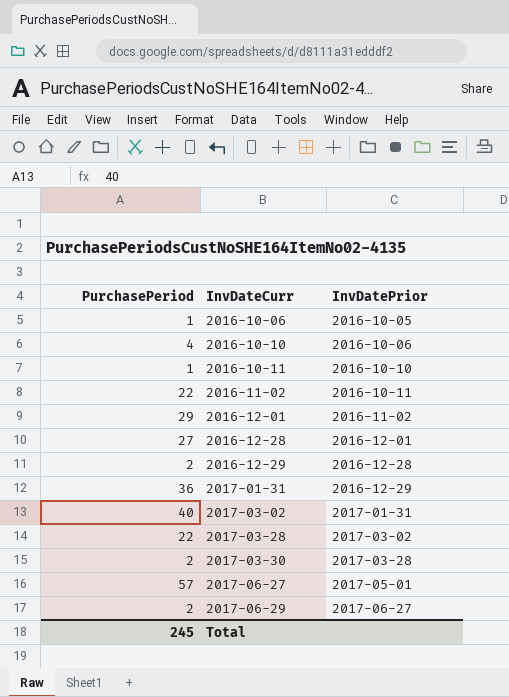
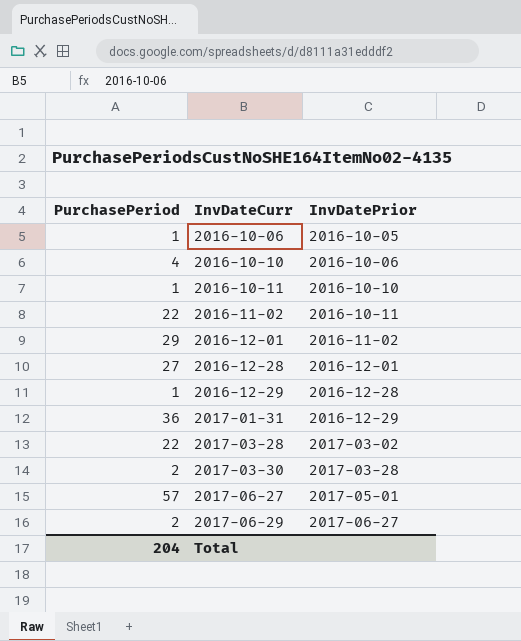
row 2017-03-02: 40 | 2017-01-31 -> none
2016-12-29 | PurchasePeriod: 2 -> 1
Total | PurchasePeriod: 245 -> 204

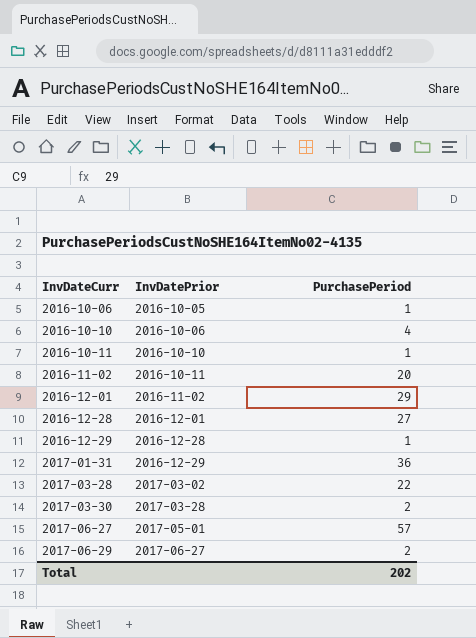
column PurchasePeriod | position: 1 -> 3
2016-11-02 | PurchasePeriod: 22 -> 20
Total | PurchasePeriod: 204 -> 202

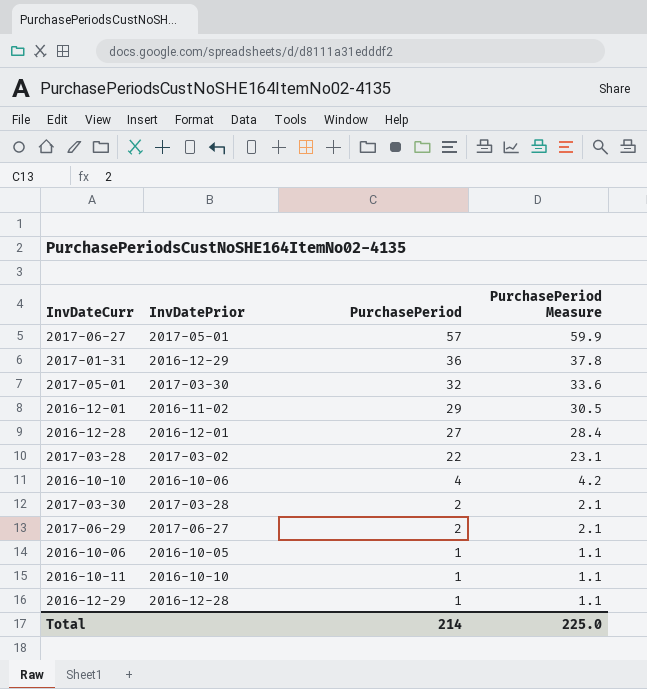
row order: InvDateCurr ascending -> PurchasePeriod descending
column PurchasePeriod Measure | formula: none -> [PurchasePeriod] * 1.05
row 2016-11-02: 2016-10-11 | 20 -> none
row 2017-05-01: none -> 2017-03-30 | 32 | 33.6
Total | PurchasePeriod: 202 -> 214

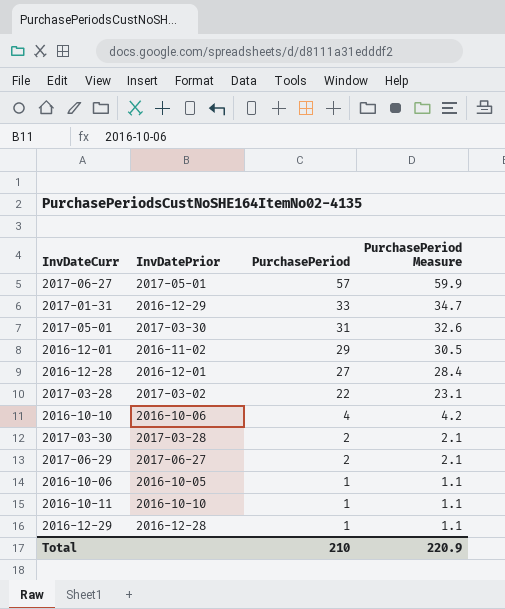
2017-01-31 | PurchasePeriod: 36 -> 33
2017-01-31 | PurchasePeriod Measure: 37.8 -> 34.7
2017-05-01 | PurchasePeriod: 32 -> 31
2017-05-01 | PurchasePeriod Measure: 33.6 -> 32.6
Total | PurchasePeriod: 214 -> 210
Total | PurchasePeriod Measure: 225.0 -> 220.9

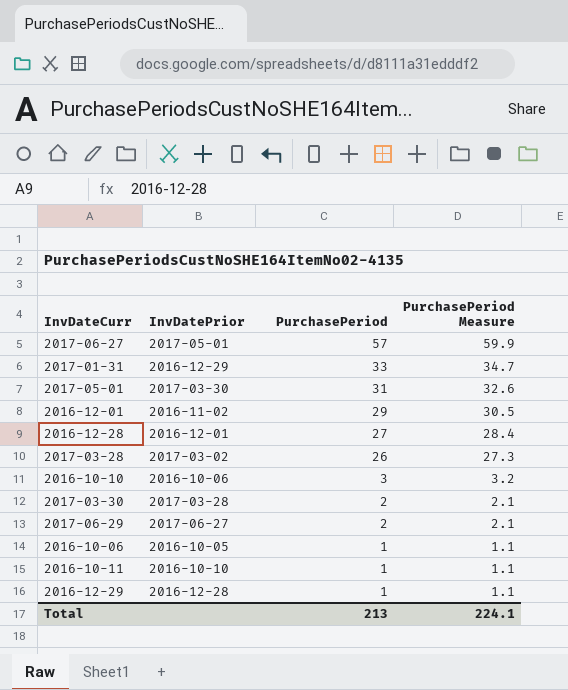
2017-03-28 | PurchasePeriod: 22 -> 26
2017-03-28 | PurchasePeriod Measure: 23.1 -> 27.3
2016-10-10 | PurchasePeriod: 4 -> 3
2016-10-10 | PurchasePeriod Measure: 4.2 -> 3.2
Total | PurchasePeriod: 210 -> 213
Total | PurchasePeriod Measure: 220.9 -> 224.1

